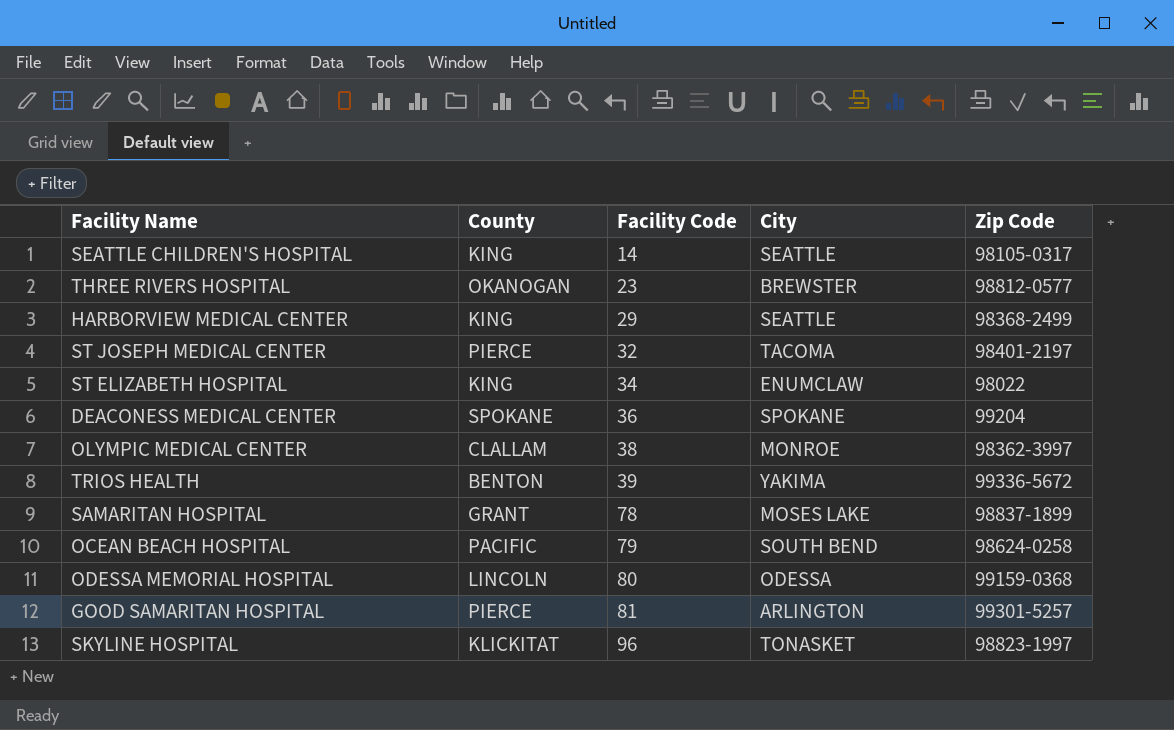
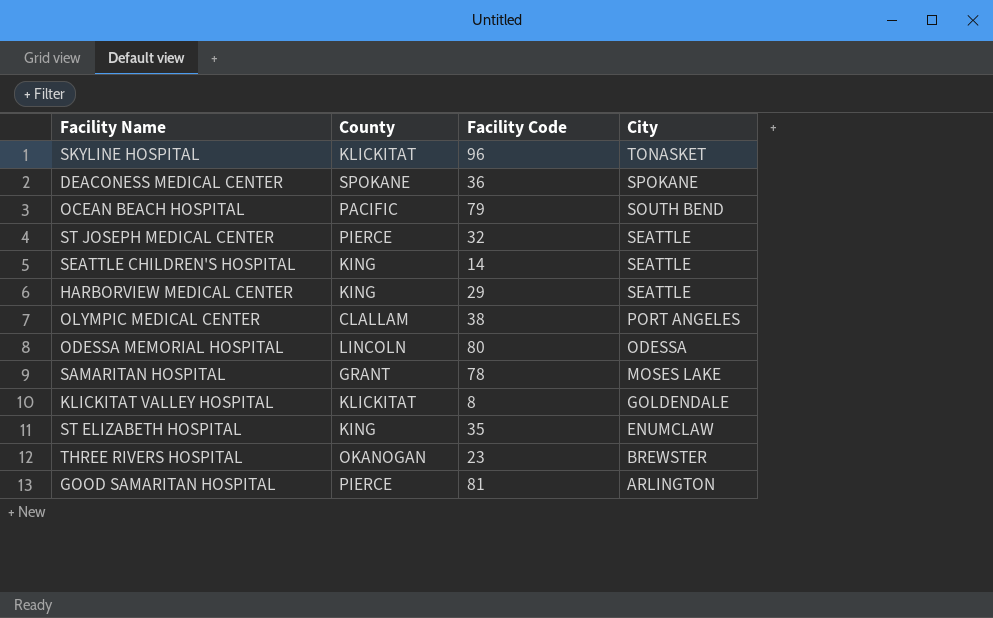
row order: Facility Code ascending -> City descending
column Zip Code | position: 5 -> none
row TRIOS HEALTH: BENTON | 39 | YAKIMA | 99336-5672 -> none
ST JOSEPH MEDICAL CENTER | City: TACOMA -> SEATTLE
OLYMPIC MEDICAL CENTER | City: MONROE -> PORT ANGELES
row KLICKITAT VALLEY HOSPITAL: none -> KLICKITAT | 8 | GOLDENDALE
ST ELIZABETH HOSPITAL | Facility Code: 34 -> 35

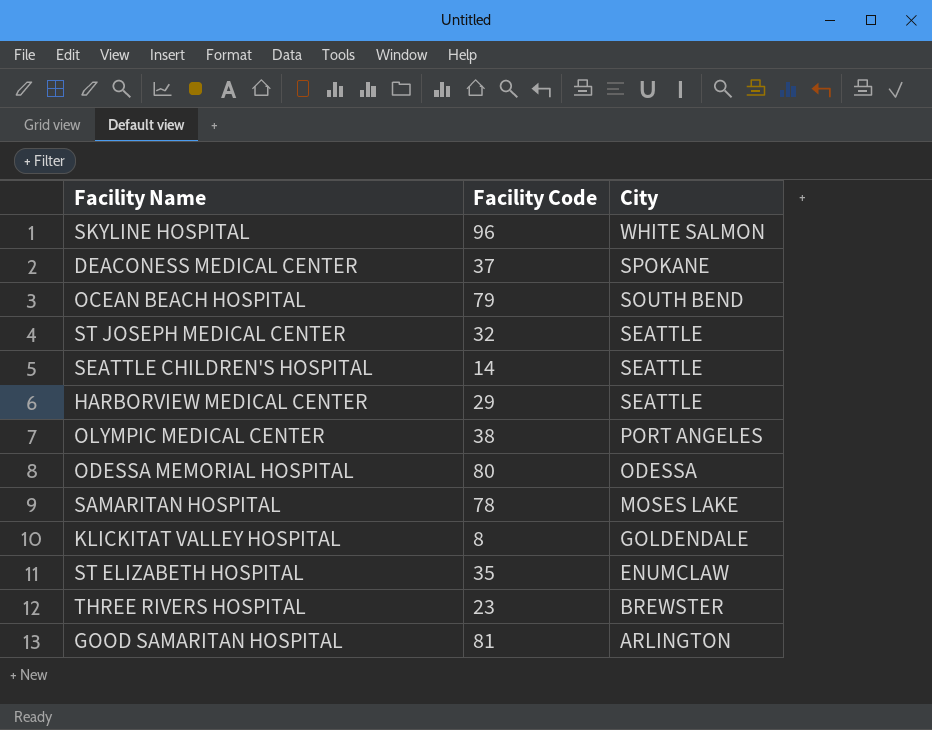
column County | position: 2 -> none
SKYLINE HOSPITAL | City: TONASKET -> WHITE SALMON
DEACONESS MEDICAL CENTER | Facility Code: 36 -> 37

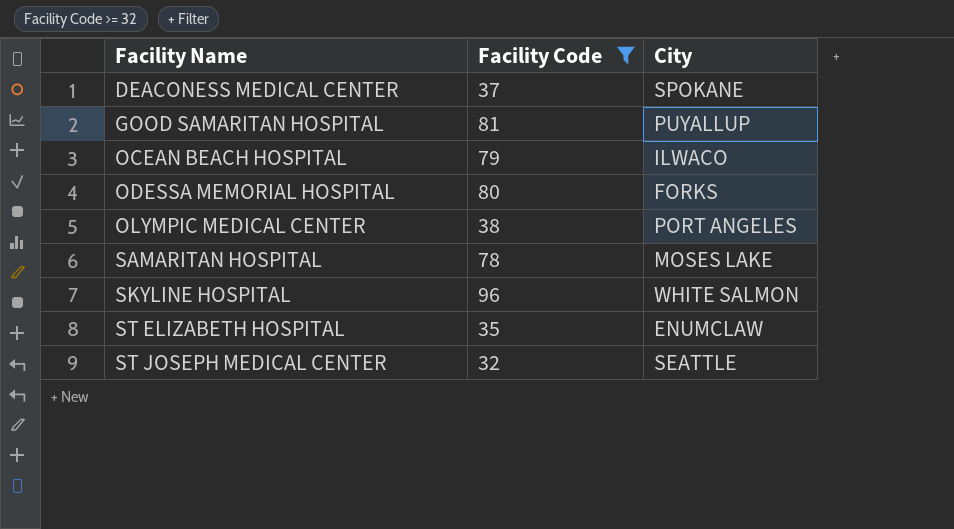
filter: none -> Facility Code >= 32
row order: City descending -> Facility Name ascending
GOOD SAMARITAN HOSPITAL | City: ARLINGTON -> PUYALLUP
OCEAN BEACH HOSPITAL | City: SOUTH BEND -> ILWACO
ODESSA MEMORIAL HOSPITAL | City: ODESSA -> FORKS

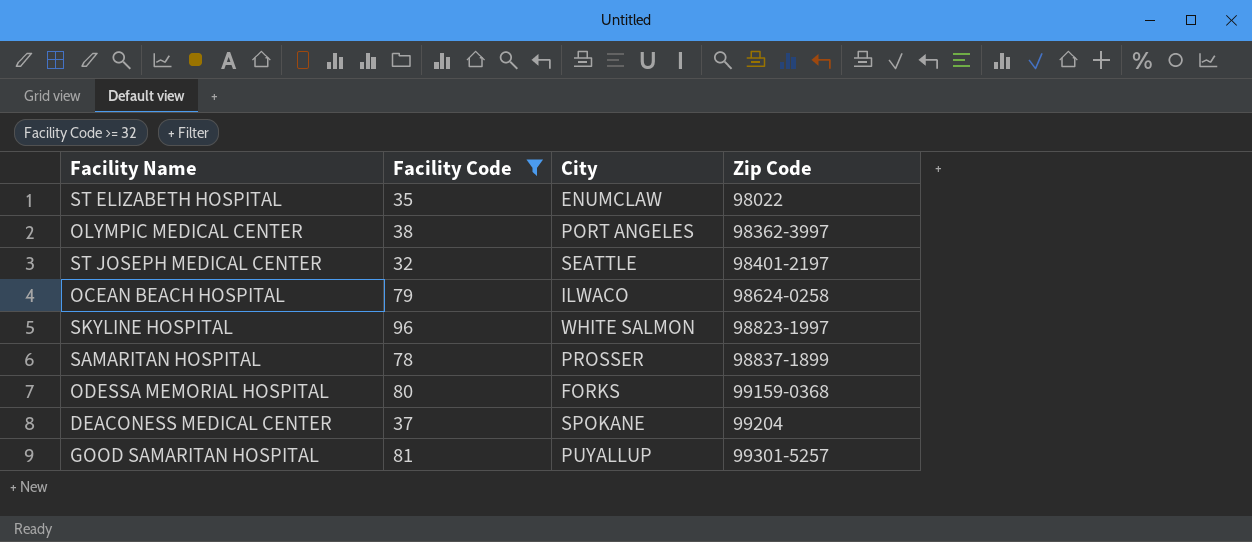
row order: Facility Name ascending -> Zip Code ascending
column Zip Code | position: none -> 4
SAMARITAN HOSPITAL | City: MOSES LAKE -> PROSSER

